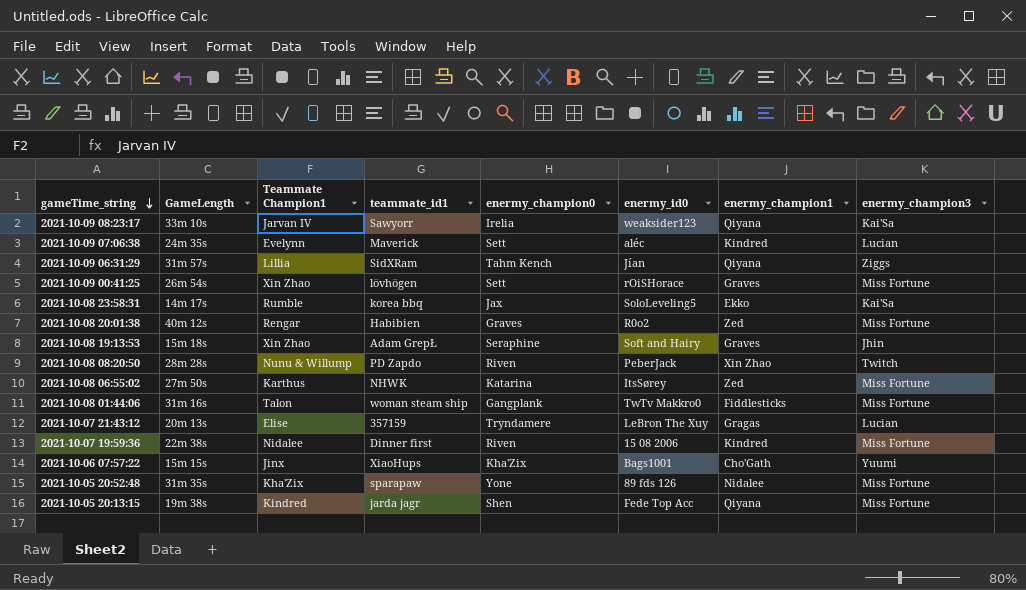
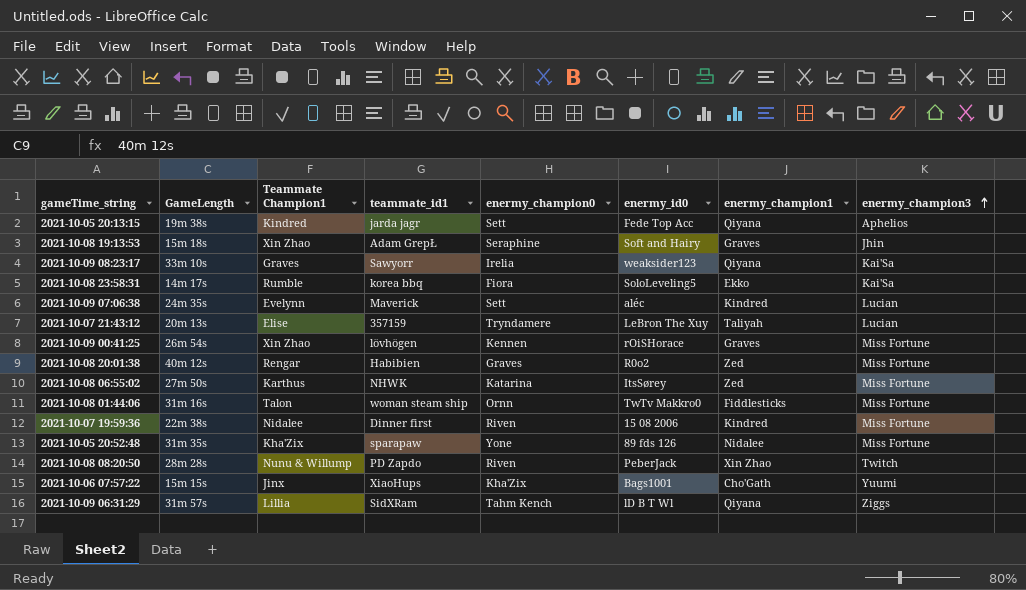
row order: gameTime_string descending -> enermy_champion3 ascending
2021-10-05 20:13:15 | enermy_champion0: Shen -> Sett
2021-10-05 20:13:15 | enermy_champion3: Miss Fortune -> Aphelios
2021-10-09 08:23:17 | Teammate Champion1: Jarvan IV -> Graves
2021-10-08 23:58:31 | enermy_champion0: Jax -> Fiora
2021-10-07 21:43:12 | enermy_champion1: Gragas -> Taliyah
2021-10-09 00:41:25 | enermy_champion0: Sett -> Kennen
2021-10-08 01:44:06 | enermy_champion0: Gangplank -> Ornn
2021-10-09 06:31:29 | enermy_id0: Jían -> lD B T Wl

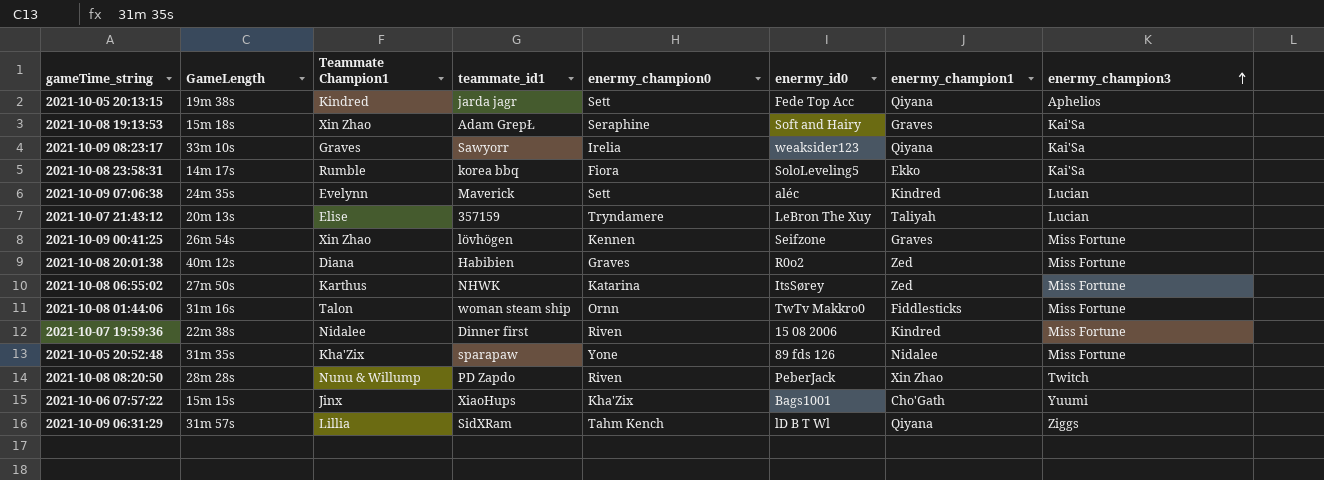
2021-10-08 19:13:53 | enermy_champion3: Jhin -> Kai'Sa
2021-10-09 00:41:25 | enermy_id0: rOiSHorace -> Seifzone
2021-10-08 20:01:38 | Teammate Champion1: Rengar -> Diana

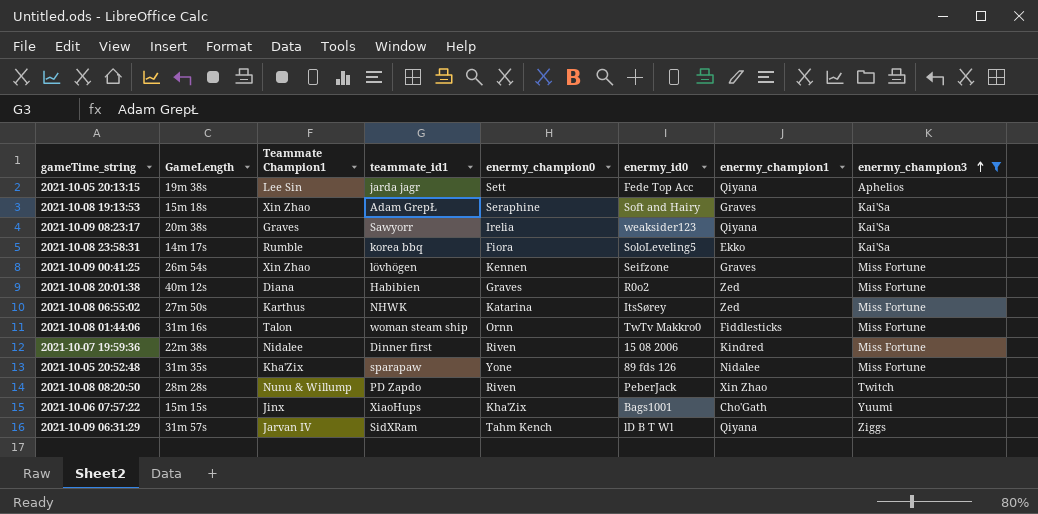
filter: none -> enermy_champion3 != Lucian
2021-10-05 20:13:15 | Teammate Champion1: Kindred -> Lee Sin
2021-10-09 08:23:17 | GameLength: 33m 10s -> 20m 38s
2021-10-09 06:31:29 | Teammate Champion1: Lillia -> Jarvan IV

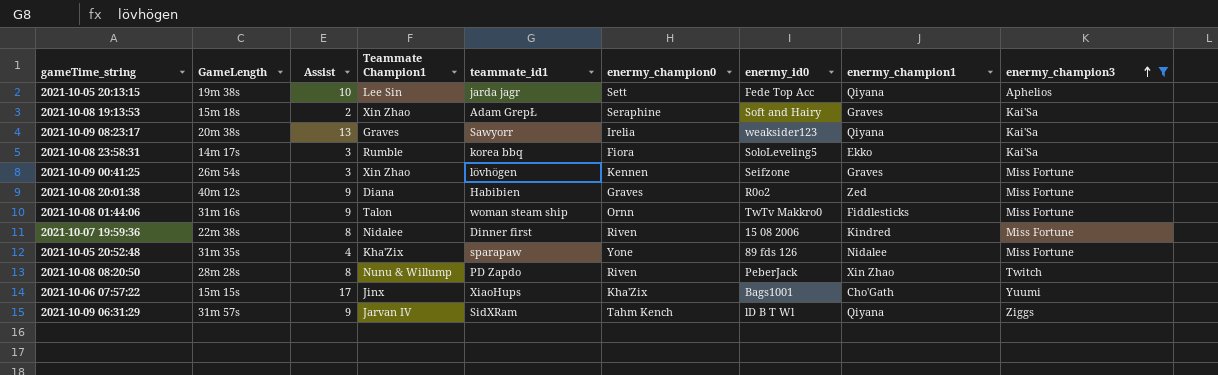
column Assist | position: none -> 3
row 2021-10-08 06:55:02: 27m 50s | Karthus | NHWK | Katarina | ItsSørey | Zed | Miss Fortune -> none

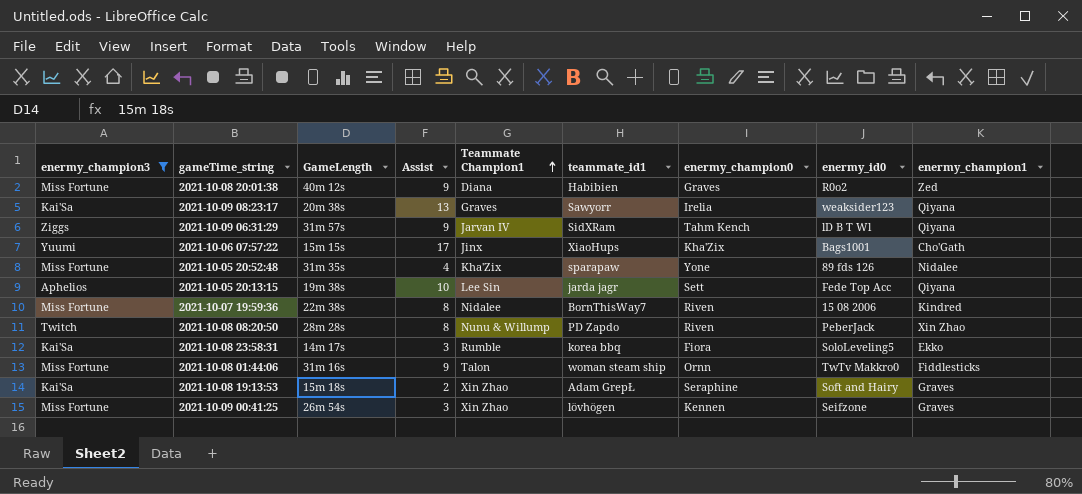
row order: enermy_champion3 ascending -> Teammate Champion1 ascending
column enermy_champion3 | position: 9 -> 1
2021-10-07 19:59:36 | teammate_id1: Dinner first -> BornThisWay7

